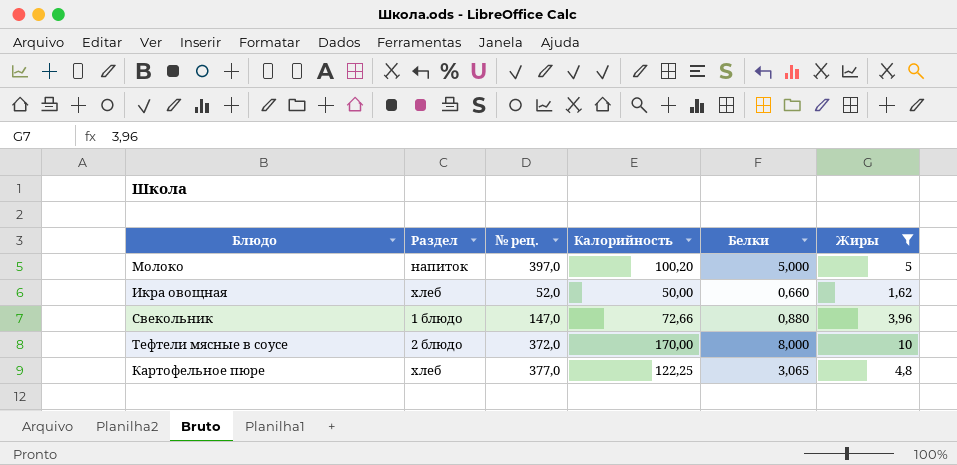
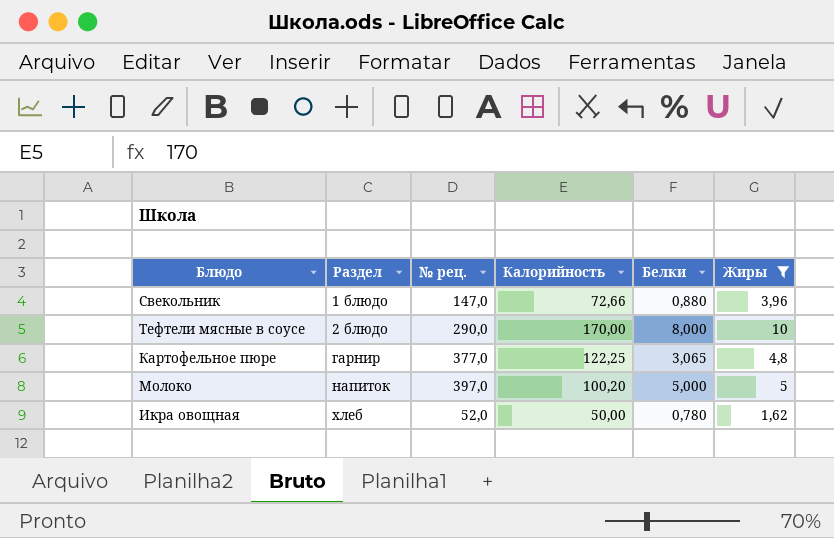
row order: none -> Раздел ascending
Тефтели мясные в соусе | № рец.: 372,0 -> 290,0
Картофельное пюре | Раздел: хлеб -> гарнир
Икра овощная | Белки: 0,660 -> 0,780

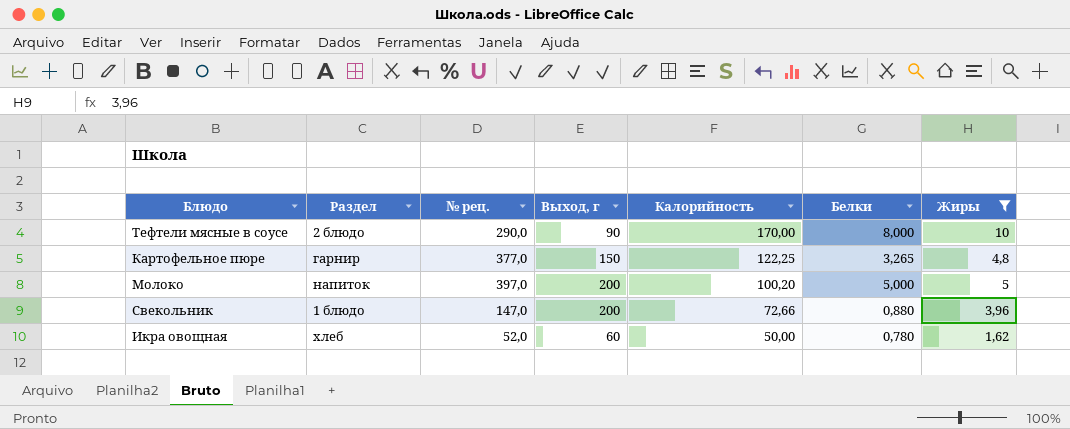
row order: Раздел ascending -> Калорийность descending
column Выход, г | position: none -> 4
Картофельное пюре | Белки: 3,065 -> 3,265

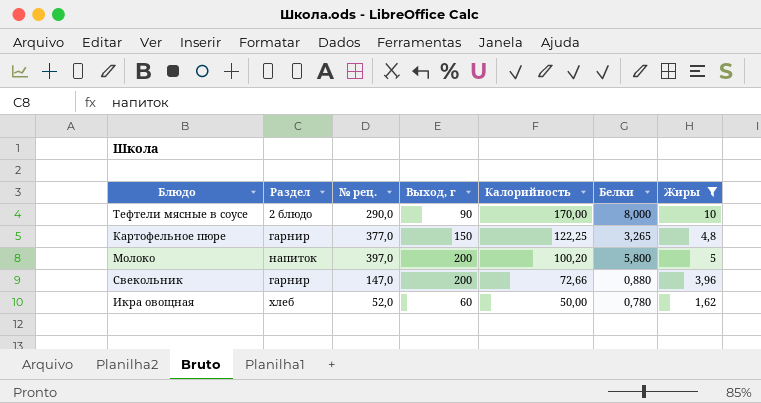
Молоко | Белки: 5,000 -> 5,800
Свекольник | Раздел: 1 блюдо -> гарнир

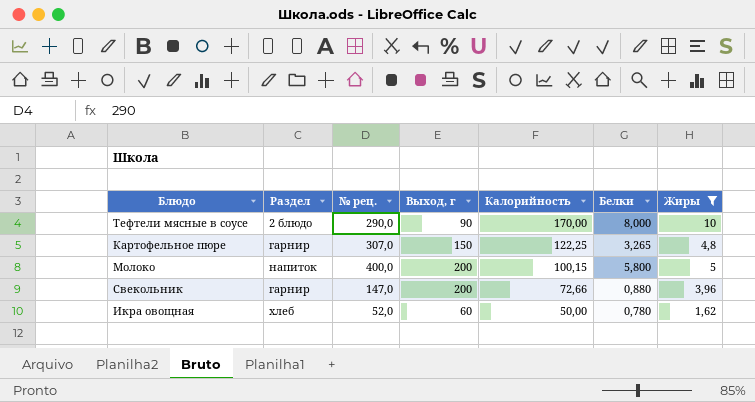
Картофельное пюре | № рец.: 377,0 -> 307,0
Молоко | № рец.: 397,0 -> 400,0
Молоко | Калорийность: 100,20 -> 100,15

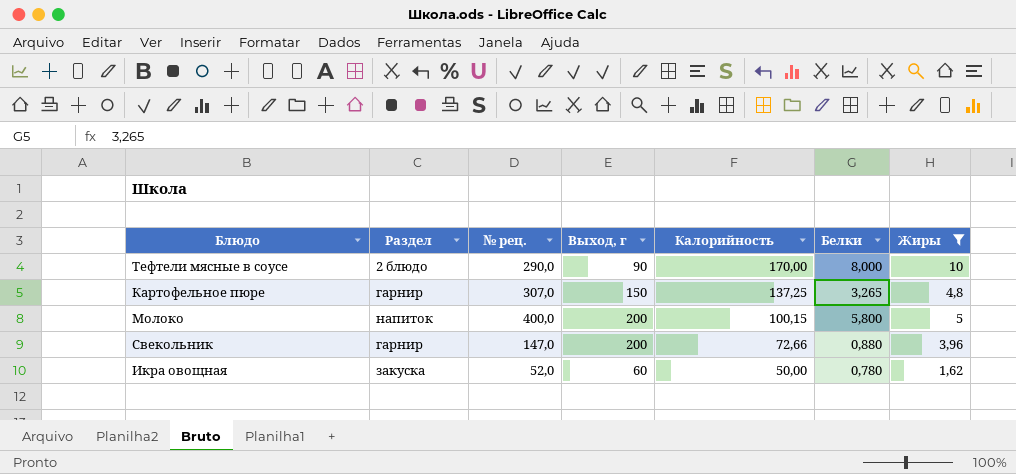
Картофельное пюре | Калорийность: 122,25 -> 137,25
Икра овощная | Раздел: хлеб -> закуска

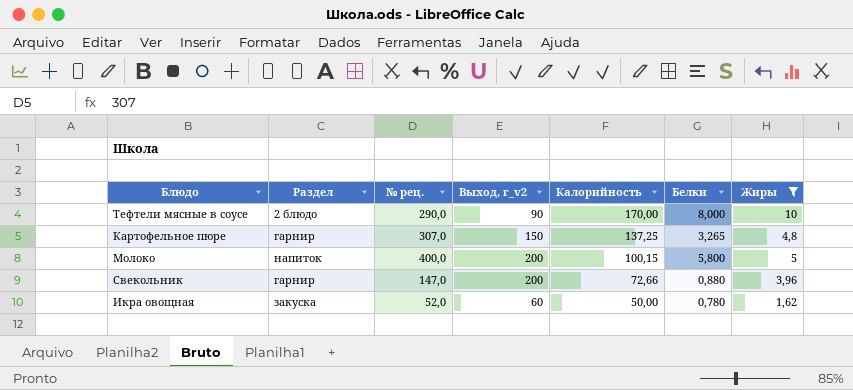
column name: Выход, г -> Выход, г_v2

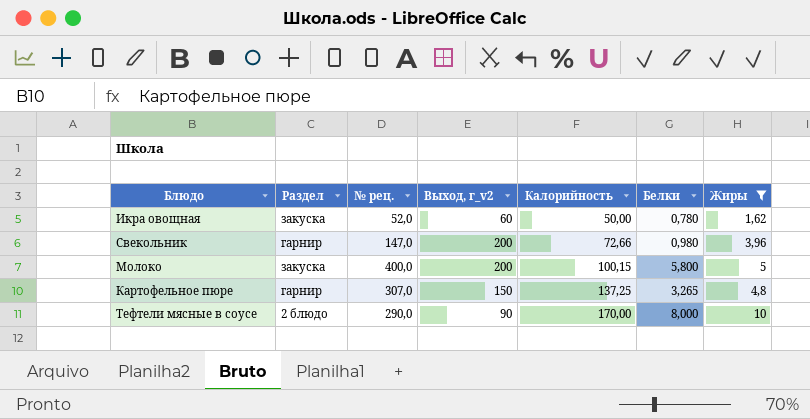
row order: Калорийность descending -> Калорийность ascending
Свекольник | Белки: 0,880 -> 0,980
Молоко | Раздел: напиток -> закуска

